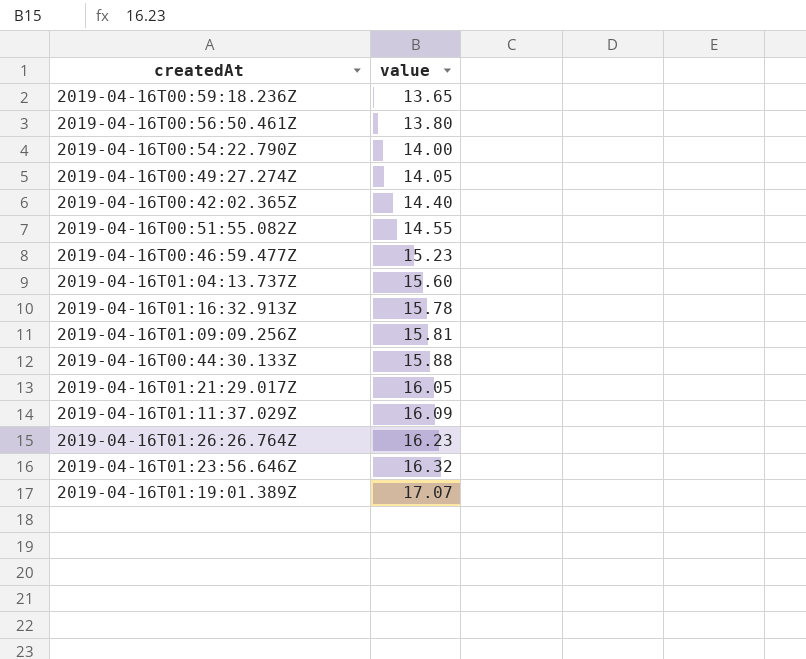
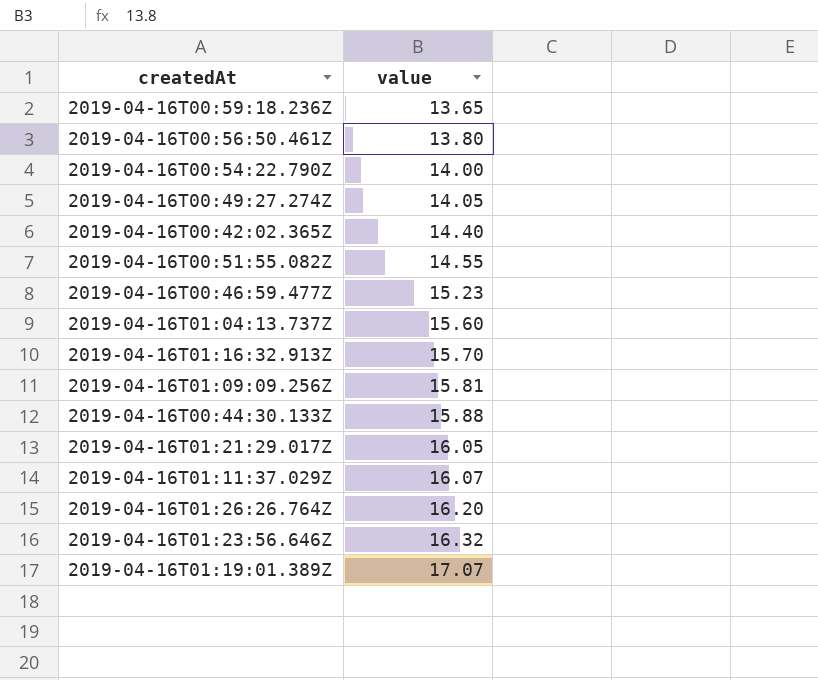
2019-04-16T01:16:32.913Z | value: 15.78 -> 15.70
2019-04-16T01:11:37.029Z | value: 16.09 -> 16.07
2019-04-16T01:26:26.764Z | value: 16.23 -> 16.20

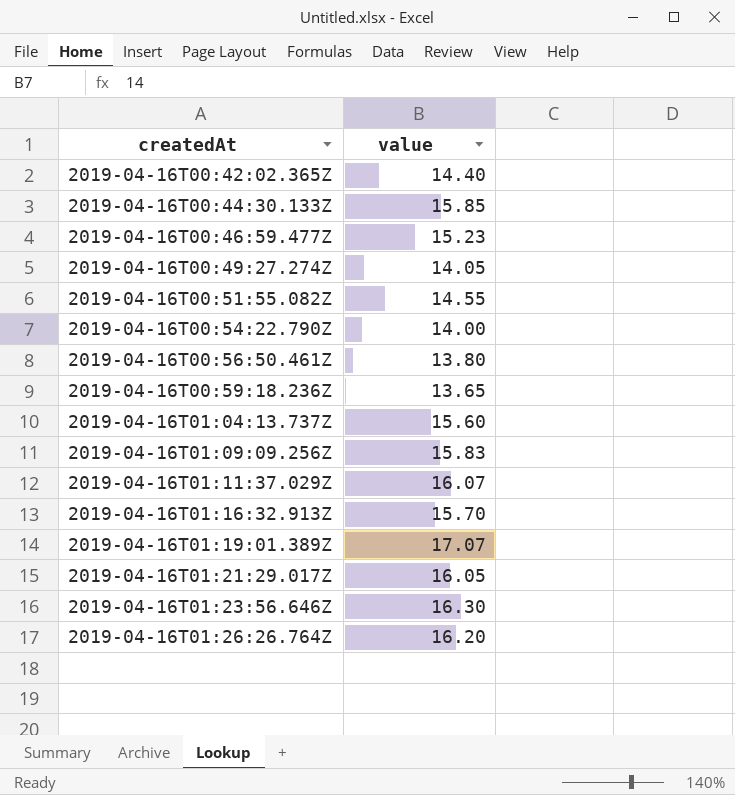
row order: value ascending -> createdAt ascending
2019-04-16T00:44:30.133Z | value: 15.88 -> 15.85
2019-04-16T01:09:09.256Z | value: 15.81 -> 15.83
2019-04-16T01:23:56.646Z | value: 16.32 -> 16.30

